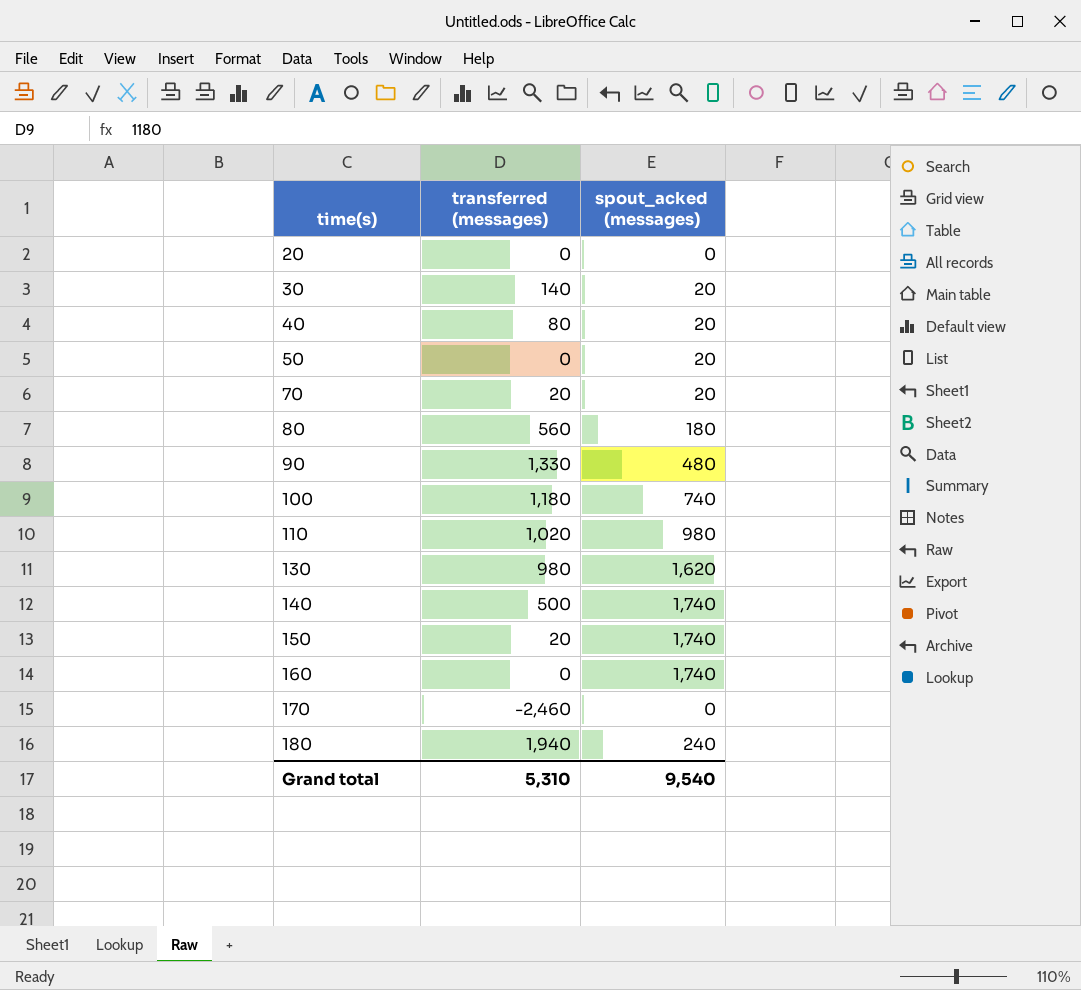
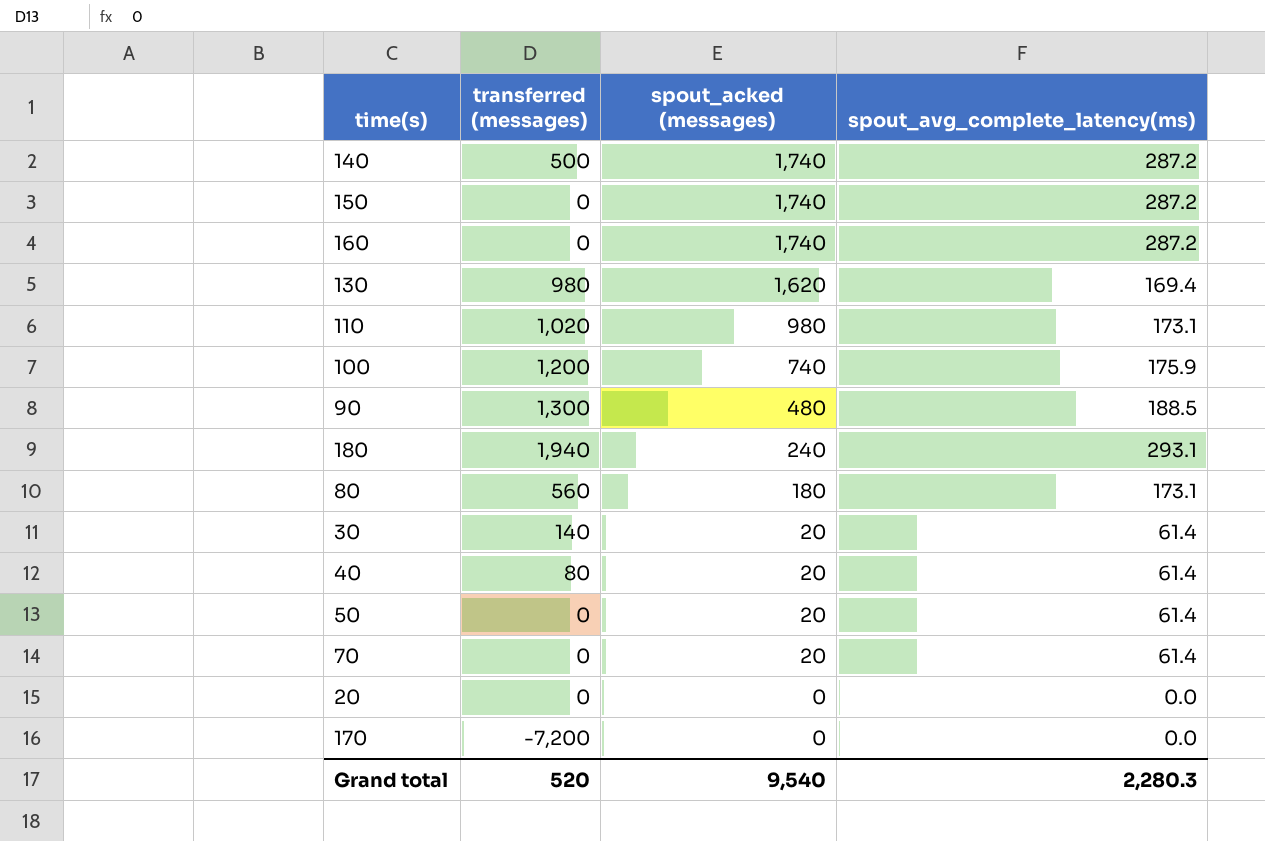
row order: time(s) ascending -> spout_acked (messages) descending
column spout_avg_complete_latency(ms) | position: none -> 4
150 | transferred (messages): 20 -> 0
100 | transferred (messages): 1,180 -> 1,200
90 | transferred (messages): 1,330 -> 1,300
70 | transferred (messages): 20 -> 0
170 | transferred (messages): -2,460 -> -7,200
Grand total | transferred (messages): 5,310 -> 520

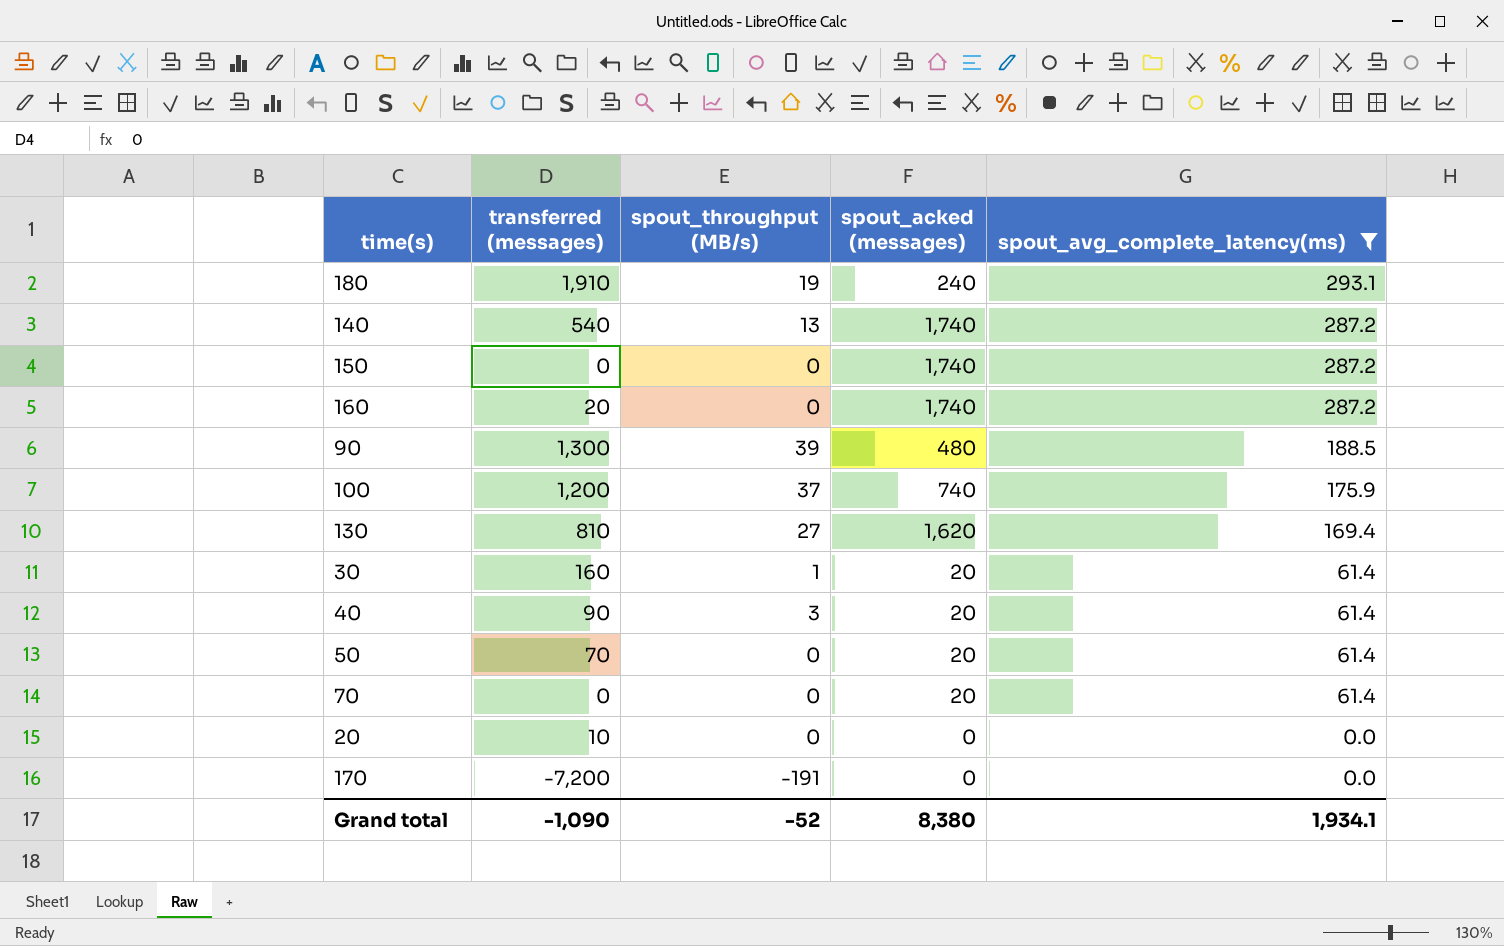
filter: none -> spout_avg_complete_latency(ms) != 173.1
row order: spout_acked (messages) descending -> spout_avg_complete_latency(ms) descending
column spout_throughput (MB/s) | position: none -> 3
180 | transferred (messages): 1,940 -> 1,910
140 | transferred (messages): 500 -> 540
160 | transferred (messages): 0 -> 20
130 | transferred (messages): 980 -> 810
30 | transferred (messages): 140 -> 160
40 | transferred (messages): 80 -> 90
50 | transferred (messages): 0 -> 70
20 | transferred (messages): 0 -> 10
Grand total | transferred (messages): 520 -> -1,090
Grand total | spout_acked (messages): 9,540 -> 8,380
Grand total | spout_avg_complete_latency(ms): 2,280.3 -> 1,934.1

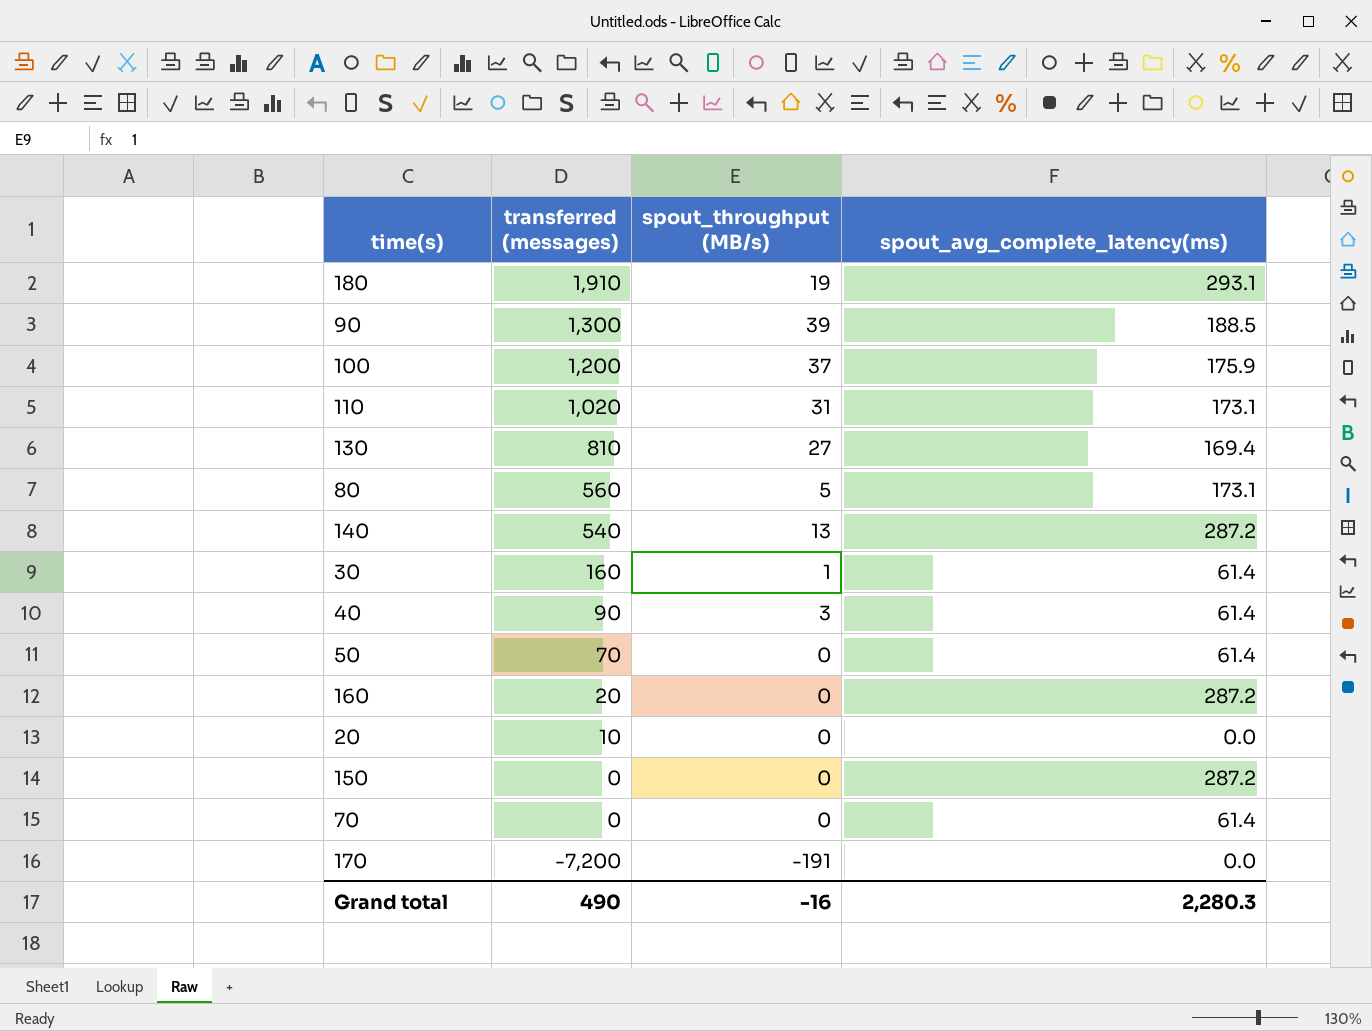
filter: spout_avg_complete_latency(ms) != 173.1 -> none
row order: spout_avg_complete_latency(ms) descending -> transferred (messages) descending
column spout_acked (messages) | position: 4 -> none
Grand total | transferred (messages): -1,090 -> 490
Grand total | spout_throughput (MB/s): -52 -> -16
Grand total | spout_avg_complete_latency(ms): 1,934.1 -> 2,280.3

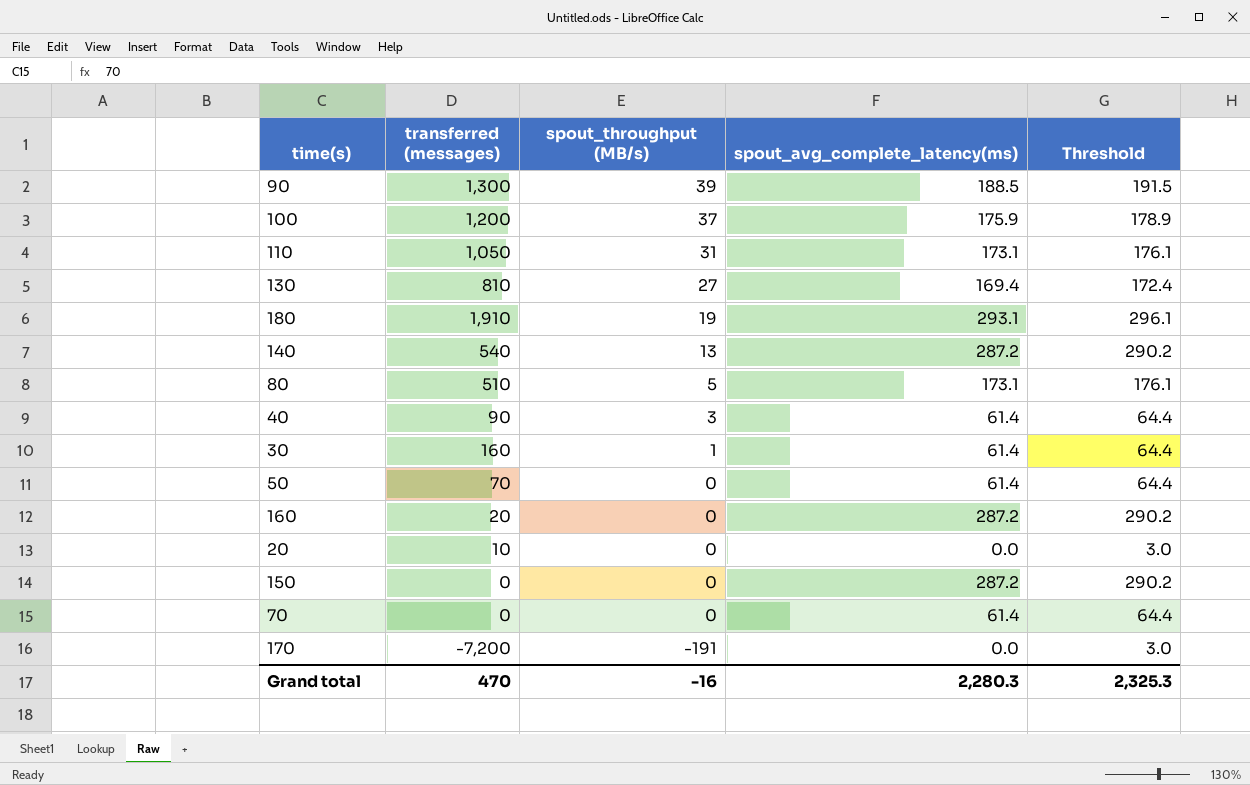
row order: transferred (messages) descending -> spout_throughput (MB/s) descending
column Threshold | formula: none -> [spout_avg_complete_latency(ms)] + 3
110 | transferred (messages): 1,020 -> 1,050
80 | transferred (messages): 560 -> 510
Grand total | transferred (messages): 490 -> 470

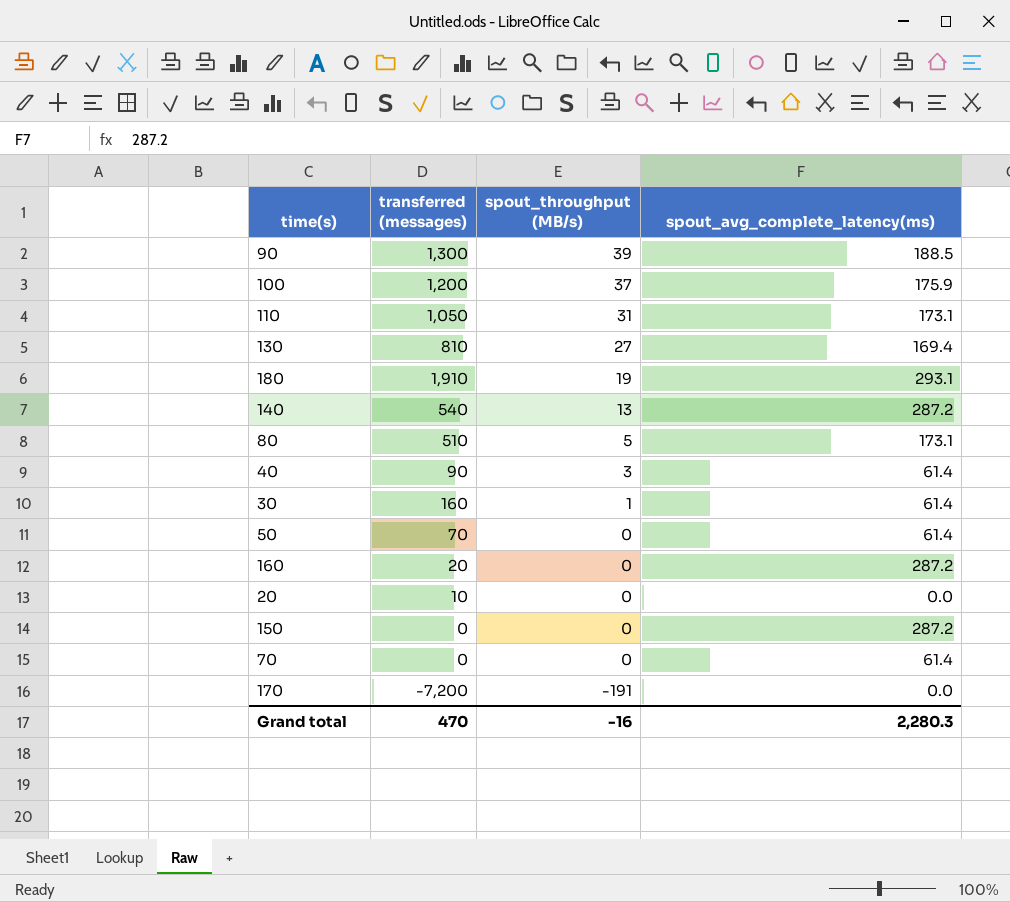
column Threshold | formula: [spout_avg_complete_latency(ms)] + 3 -> none

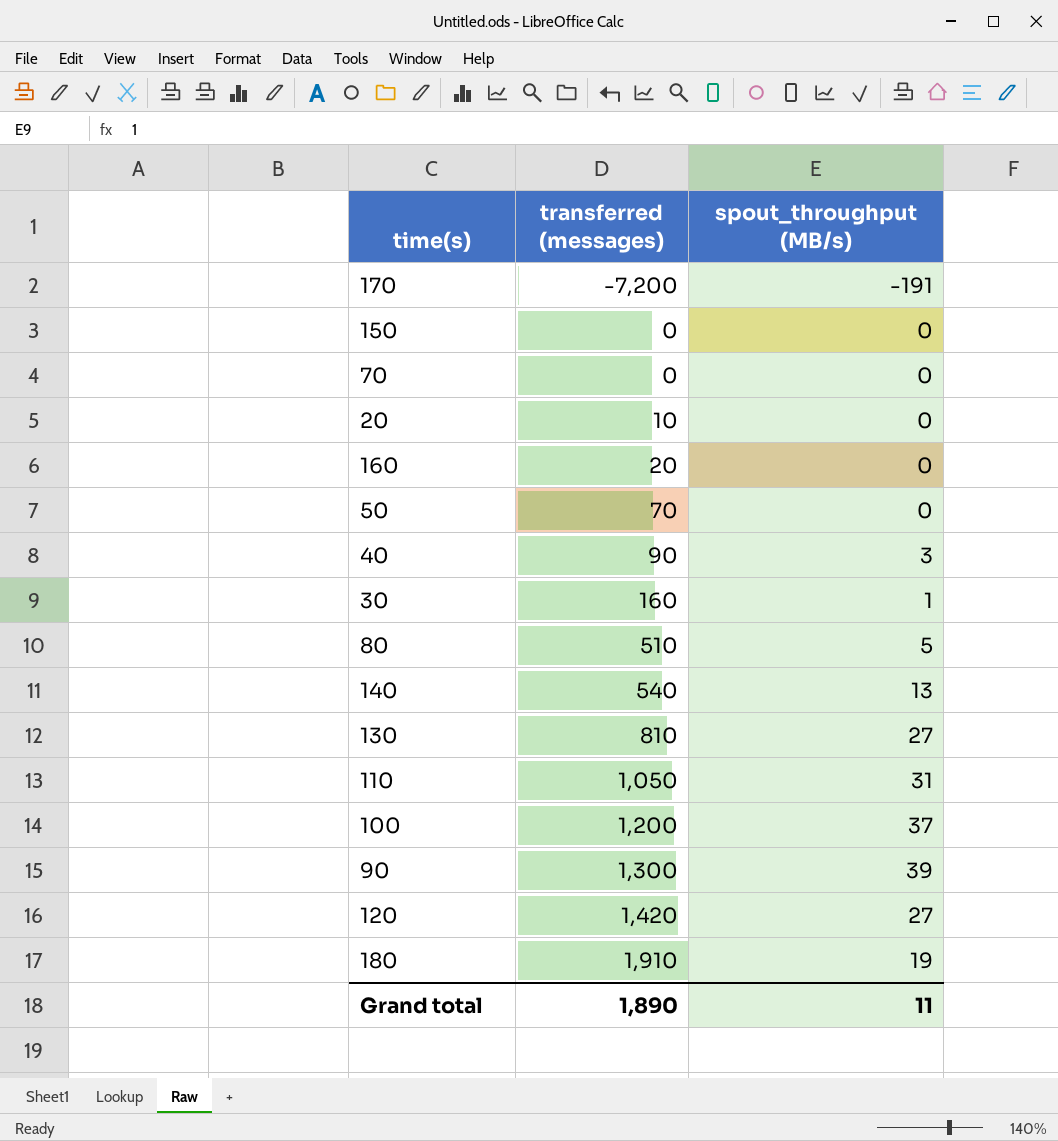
row order: spout_throughput (MB/s) descending -> transferred (messages) ascending
column spout_avg_complete_latency(ms) | position: 4 -> none
row 120: none -> 1,420 | 27
Grand total | transferred (messages): 470 -> 1,890
Grand total | spout_throughput (MB/s): -16 -> 11

